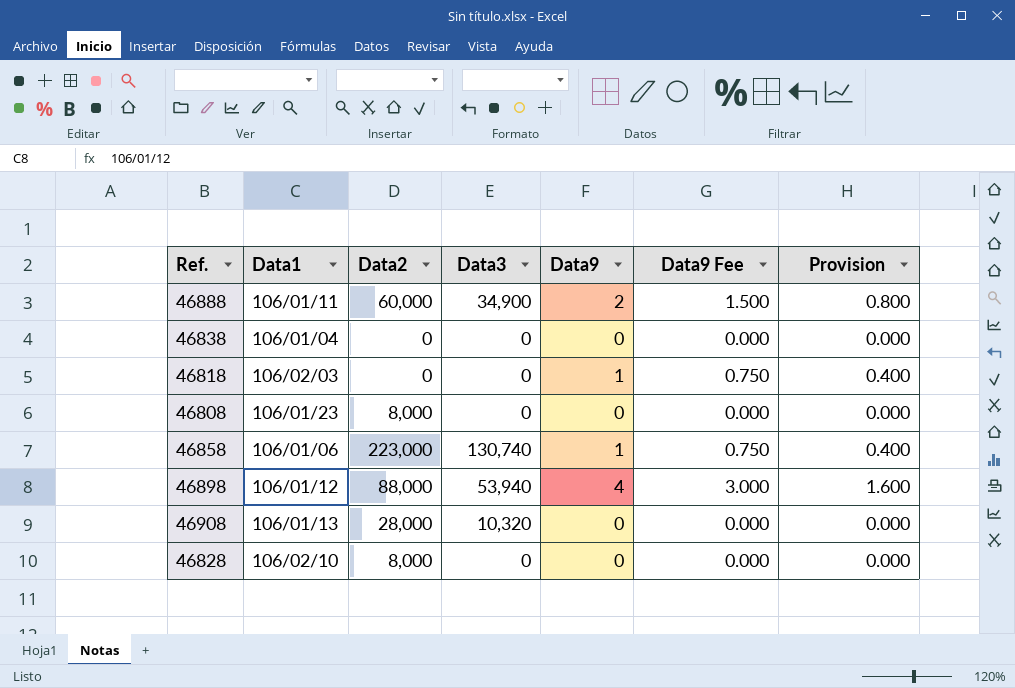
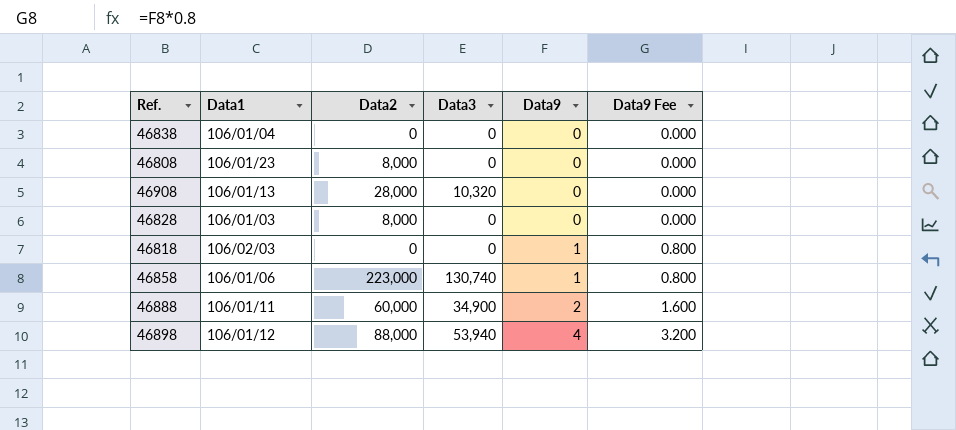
row order: none -> Data9 ascending
column Provision | formula: [Data9] * 0.4 -> none
column Data9 Fee | formula: [Data9] * 0.75 -> [Data9] * 0.8
46828 | Data1: 106/02/10 -> 106/01/03

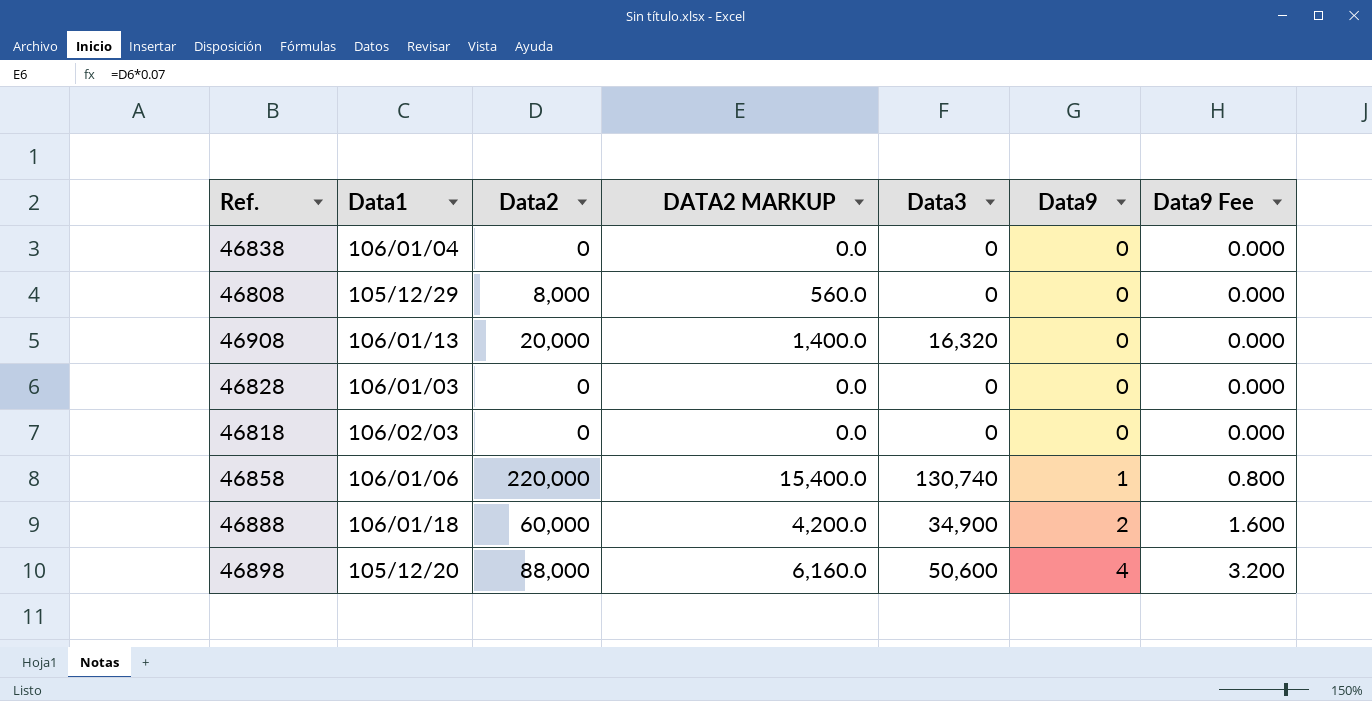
column DATA2 MARKUP | formula: none -> [Data2] * 0.07
46808 | Data1: 106/01/23 -> 105/12/29
46908 | Data2: 28,000 -> 20,000
46908 | Data3: 10,320 -> 16,320
46828 | Data2: 8,000 -> 0
46818 | Data9: 1 -> 0
46818 | Data9 Fee: 0.800 -> 0.000
46858 | Data2: 223,000 -> 220,000
46888 | Data1: 106/01/11 -> 106/01/18
46898 | Data1: 106/01/12 -> 105/12/20
46898 | Data3: 53,940 -> 50,600

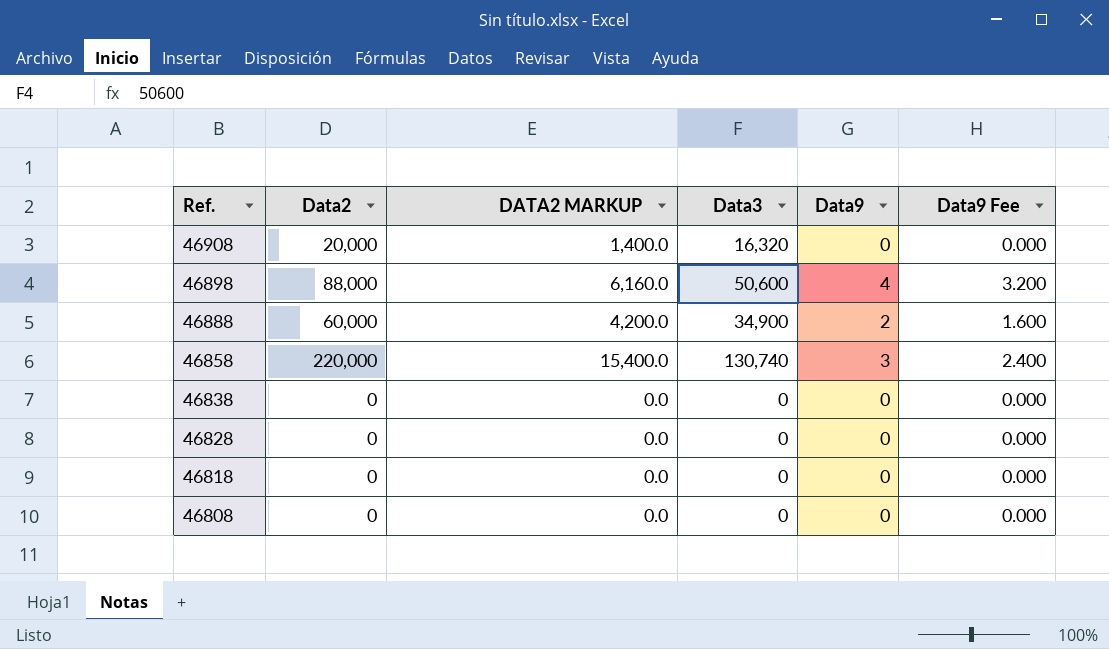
row order: Data9 ascending -> Ref. descending
column Data1 | position: 2 -> none
46858 | Data9: 1 -> 3
46858 | Data9 Fee: 0.800 -> 2.400
46808 | Data2: 8,000 -> 0
46808 | DATA2 MARKUP: 560.0 -> 0.0

